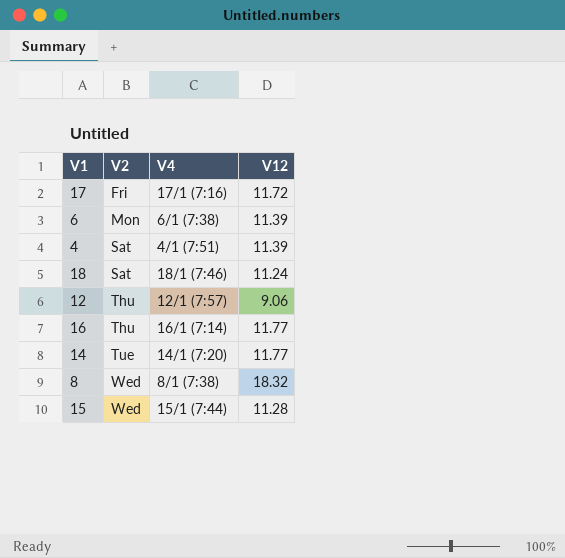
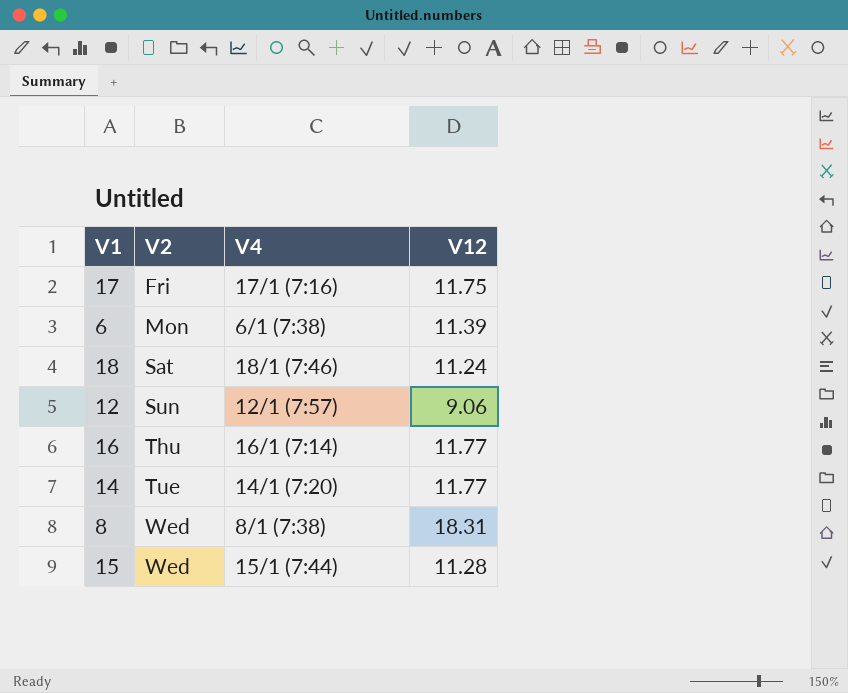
row 4: Sat | 4/1 (7:51) | 11.39 -> none
17 | V12: 11.72 -> 11.75
12 | V2: Thu -> Sun
8 | V12: 18.32 -> 18.31

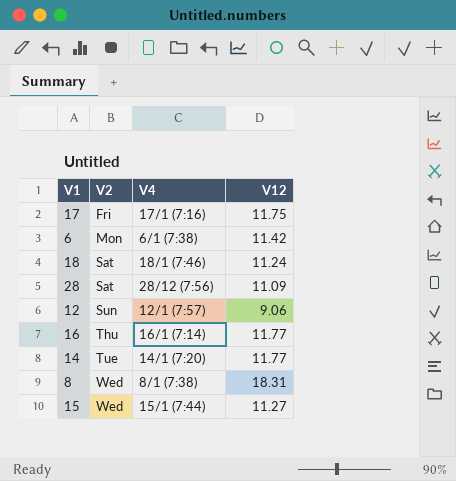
6 | V12: 11.39 -> 11.42
row 28: none -> Sat | 28/12 (7:56) | 11.09
15 | V12: 11.28 -> 11.27

